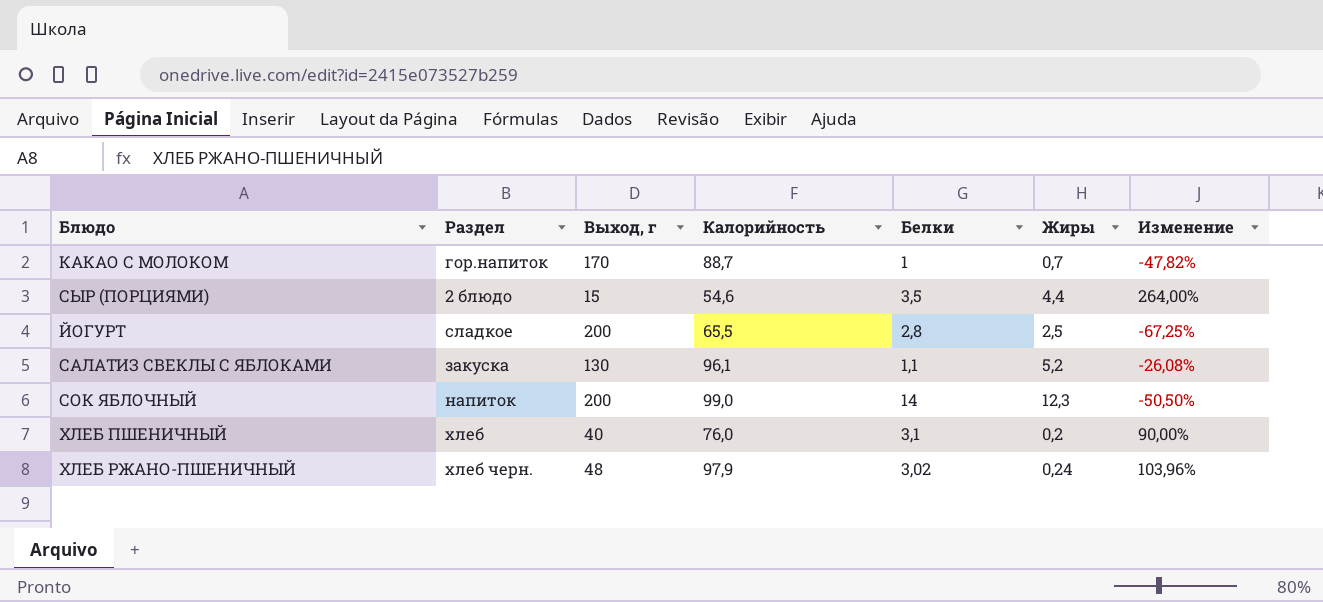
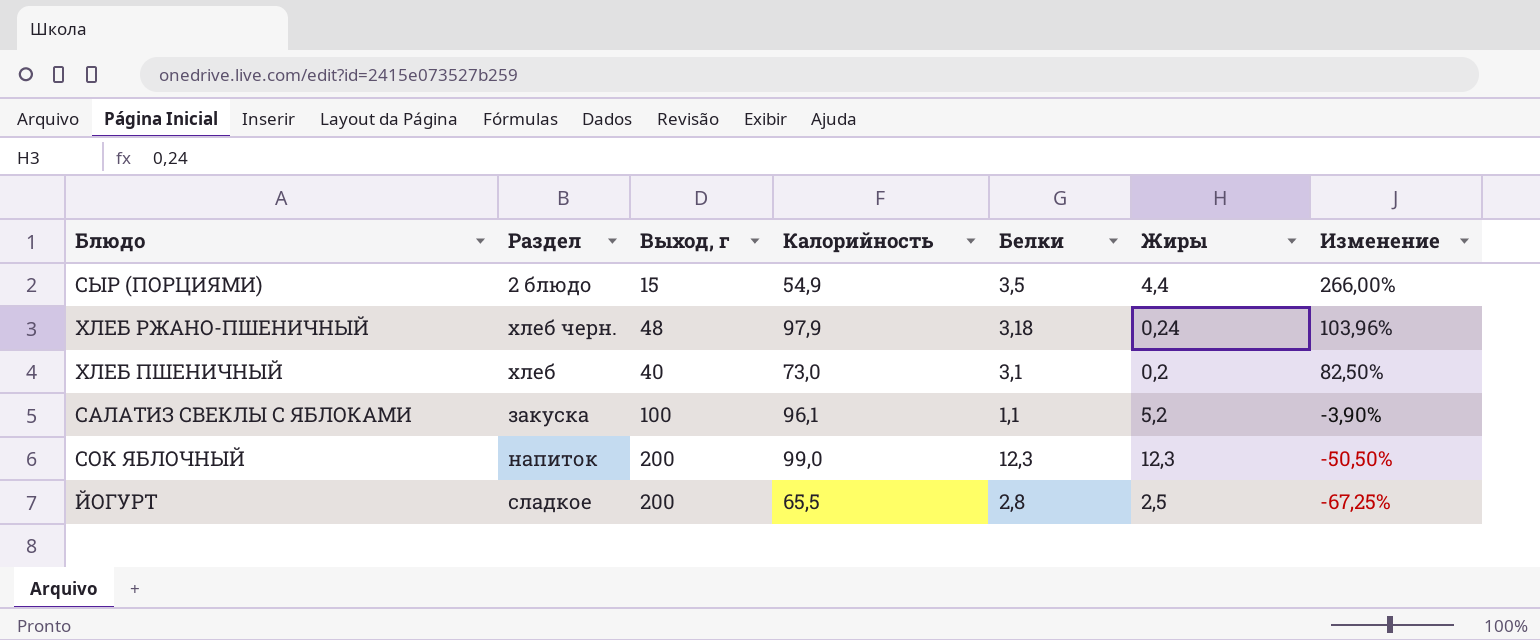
row order: none -> Изменение descending
row КАКАО С МОЛОКОМ: гор.напиток | 170 | 88,7 | 1 | 0,7 | -47,82% -> none
СЫР (ПОРЦИЯМИ) | Калорийность: 54,6 -> 54,9
СЫР (ПОРЦИЯМИ) | Изменение: 264,00% -> 266,00%
ХЛЕБ РЖАНО-ПШЕНИЧНЫЙ | Белки: 3,02 -> 3,18
ХЛЕБ ПШЕНИЧНЫЙ | Калорийность: 76,0 -> 73,0
ХЛЕБ ПШЕНИЧНЫЙ | Изменение: 90,00% -> 82,50%
САЛАТИЗ СВЕКЛЫ С ЯБЛОКАМИ | Выход, г: 130 -> 100
САЛАТИЗ СВЕКЛЫ С ЯБЛОКАМИ | Изменение: -26,08% -> -3,90%
СОК ЯБЛОЧНЫЙ | Белки: 14 -> 12,3

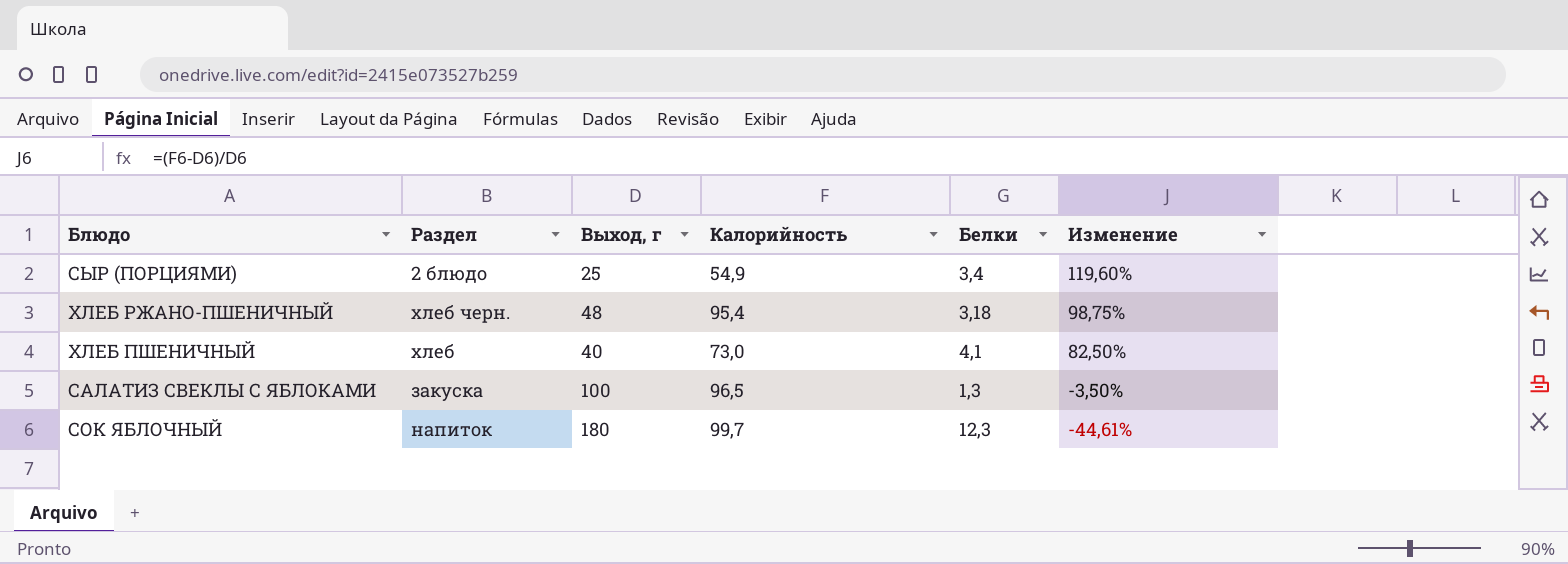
column Жиры | position: 6 -> none
row ЙОГУРТ: сладкое | 200 | 65,5 | 2,8 | 2,5 | -67,25% -> none
СЫР (ПОРЦИЯМИ) | Выход, г: 15 -> 25
СЫР (ПОРЦИЯМИ) | Белки: 3,5 -> 3,4
СЫР (ПОРЦИЯМИ) | Изменение: 266,00% -> 119,60%
ХЛЕБ РЖАНО-ПШЕНИЧНЫЙ | Калорийность: 97,9 -> 95,4
ХЛЕБ РЖАНО-ПШЕНИЧНЫЙ | Изменение: 103,96% -> 98,75%
ХЛЕБ ПШЕНИЧНЫЙ | Белки: 3,1 -> 4,1
САЛАТИЗ СВЕКЛЫ С ЯБЛОКАМИ | Калорийность: 96,1 -> 96,5
САЛАТИЗ СВЕКЛЫ С ЯБЛОКАМИ | Белки: 1,1 -> 1,3
САЛАТИЗ СВЕКЛЫ С ЯБЛОКАМИ | Изменение: -3,90% -> -3,50%
СОК ЯБЛОЧНЫЙ | Выход, г: 200 -> 180
СОК ЯБЛОЧНЫЙ | Калорийность: 99,0 -> 99,7
СОК ЯБЛОЧНЫЙ | Изменение: -50,50% -> -44,61%

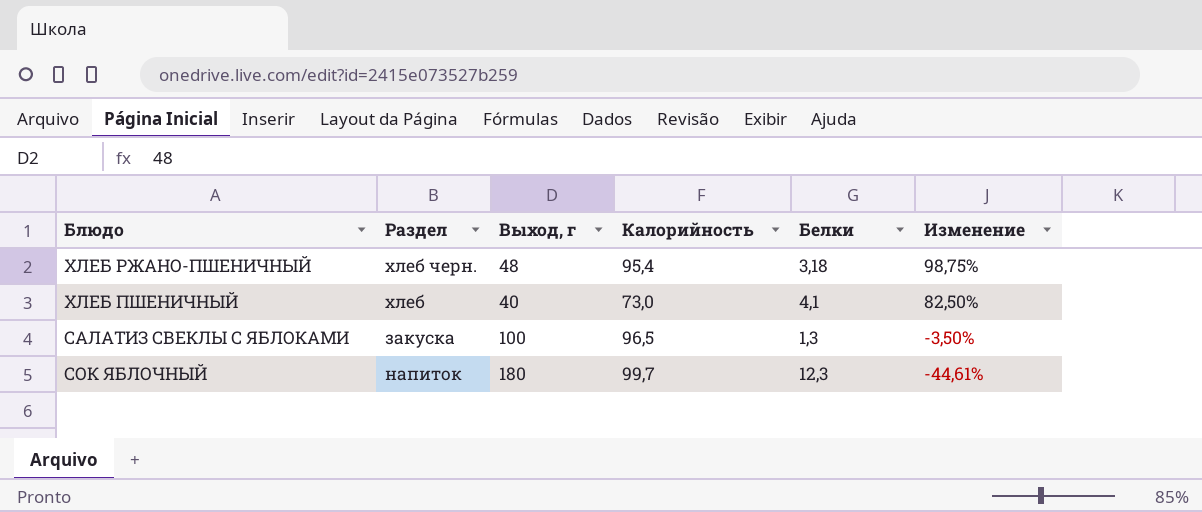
row СЫР (ПОРЦИЯМИ): 2 блюдо | 25 | 54,9 | 3,4 | 119,60% -> none

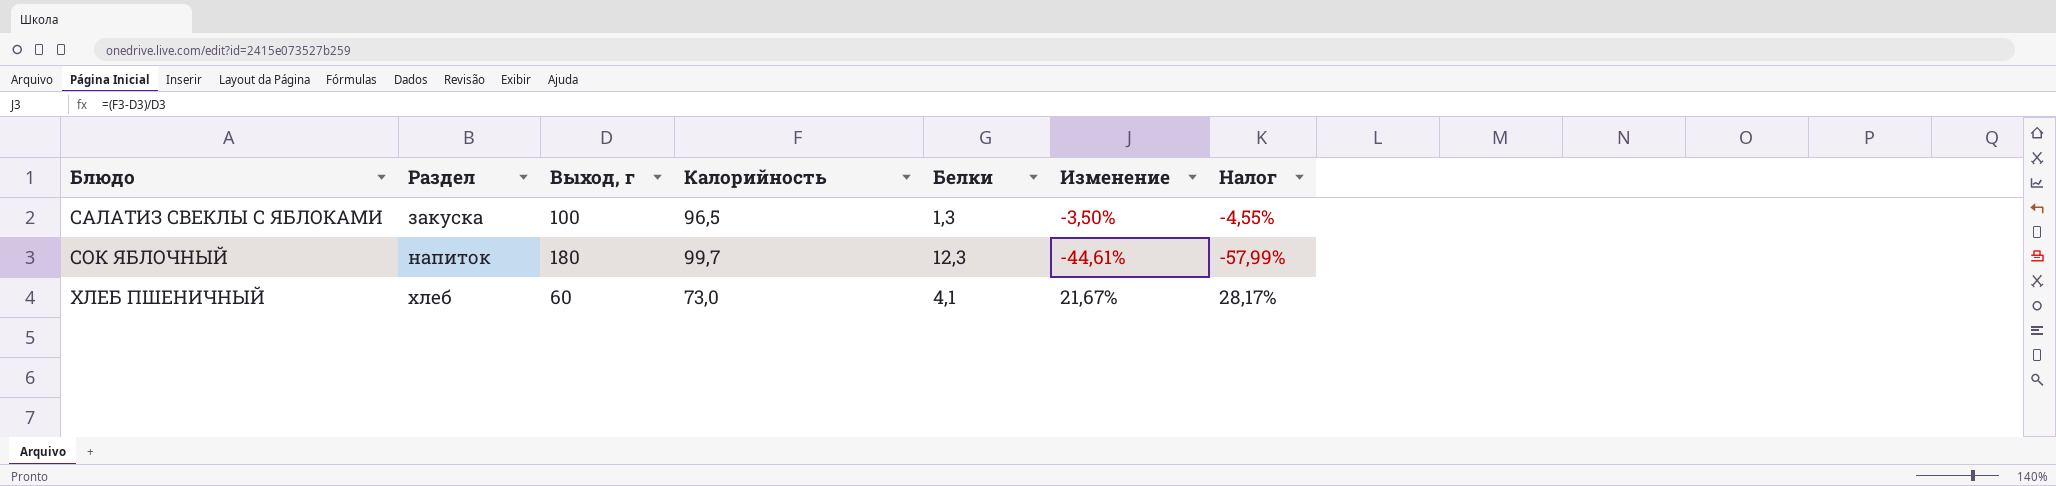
row order: Изменение descending -> Блюдо ascending
column Налог | formula: none -> [Изменение] * 1,3
row ХЛЕБ РЖАНО-ПШЕНИЧНЫЙ: хлеб черн. | 48 | 95,4 | 3,18 | 98,75% -> none
ХЛЕБ ПШЕНИЧНЫЙ | Выход, г: 40 -> 60
ХЛЕБ ПШЕНИЧНЫЙ | Изменение: 82,50% -> 21,67%

